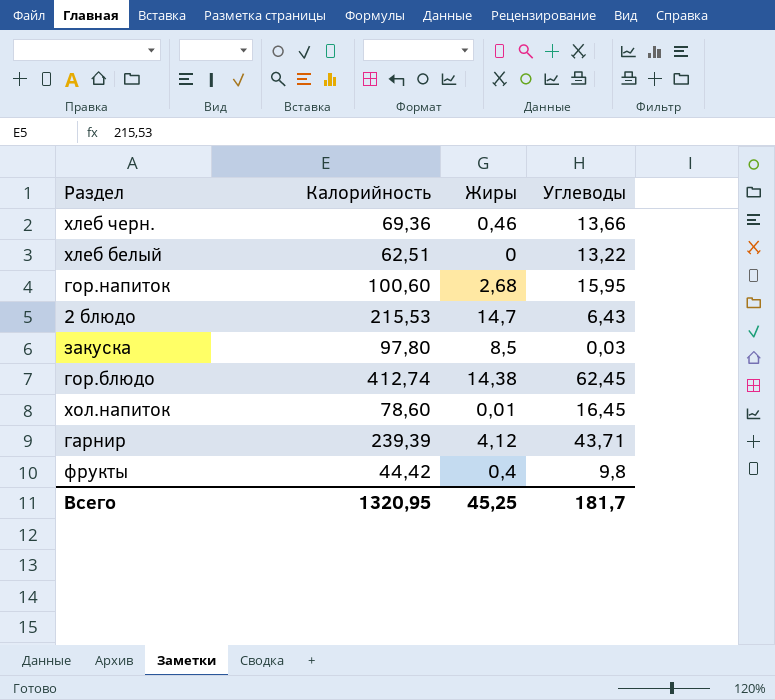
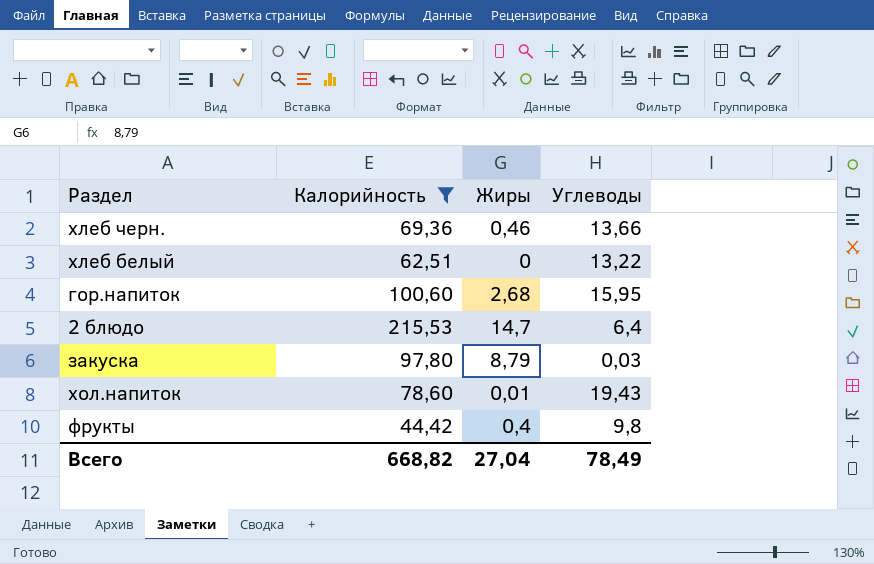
filter: none -> Калорийность <= 215,53
2 блюдо | Углеводы: 6,43 -> 6,4
закуска | Жиры: 8,5 -> 8,79
хол.напиток | Углеводы: 16,45 -> 19,43
Всего | Калорийность: 1320,95 -> 668,82
Всего | Жиры: 45,25 -> 27,04
Всего | Углеводы: 181,7 -> 78,49

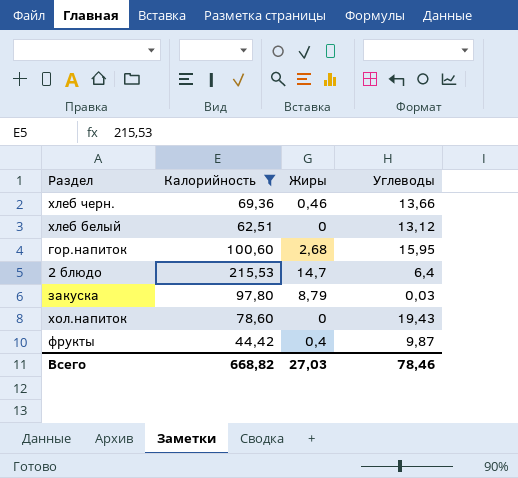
хлеб белый | Углеводы: 13,22 -> 13,12
хол.напиток | Жиры: 0,01 -> 0
фрукты | Углеводы: 9,8 -> 9,87
Всего | Жиры: 27,04 -> 27,03
Всего | Углеводы: 78,49 -> 78,46

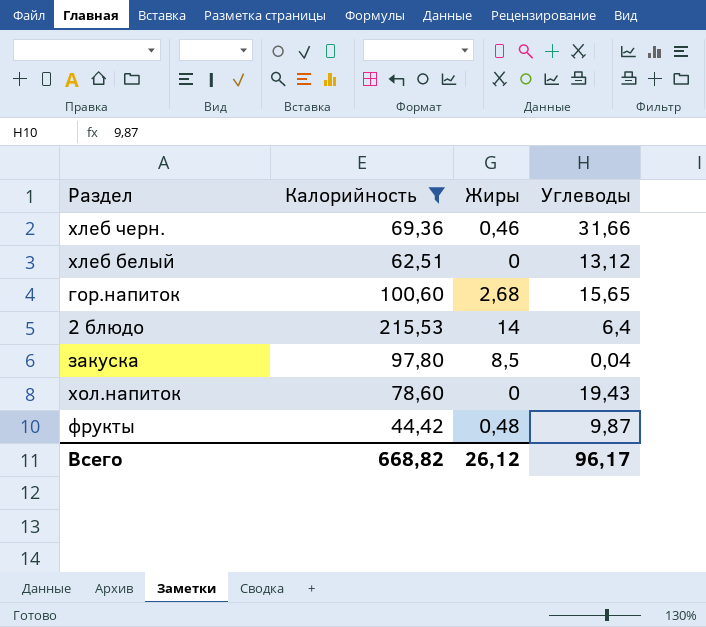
хлеб черн. | Углеводы: 13,66 -> 31,66
гор.напиток | Углеводы: 15,95 -> 15,65
2 блюдо | Жиры: 14,7 -> 14
закуска | Жиры: 8,79 -> 8,5
закуска | Углеводы: 0,03 -> 0,04
фрукты | Жиры: 0,4 -> 0,48
Всего | Жиры: 27,03 -> 26,12
Всего | Углеводы: 78,46 -> 96,17

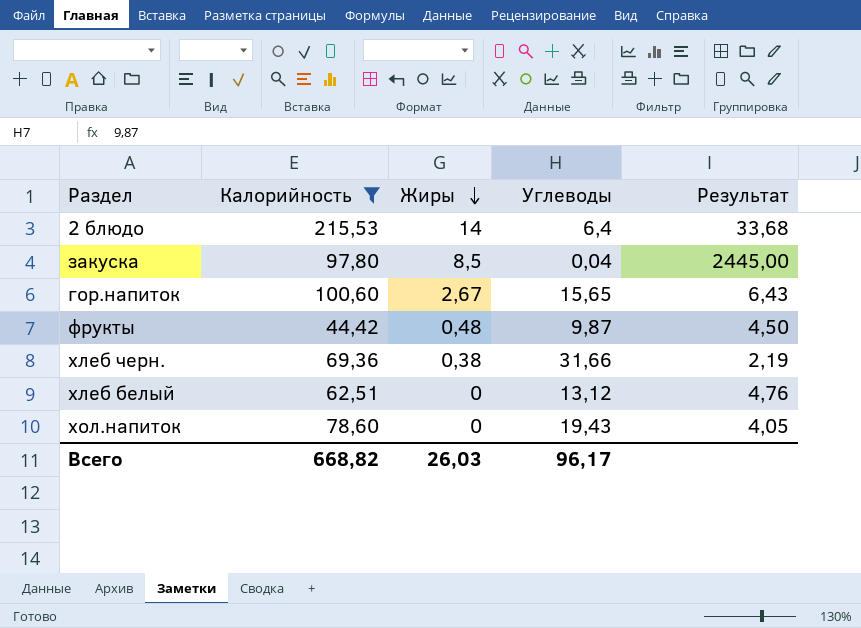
row order: none -> Жиры descending
column Результат | formula: none -> [Калорийность] / [Углеводы]
гор.напиток | Жиры: 2,68 -> 2,67
хлеб черн. | Жиры: 0,46 -> 0,38
Всего | Жиры: 26,12 -> 26,03

